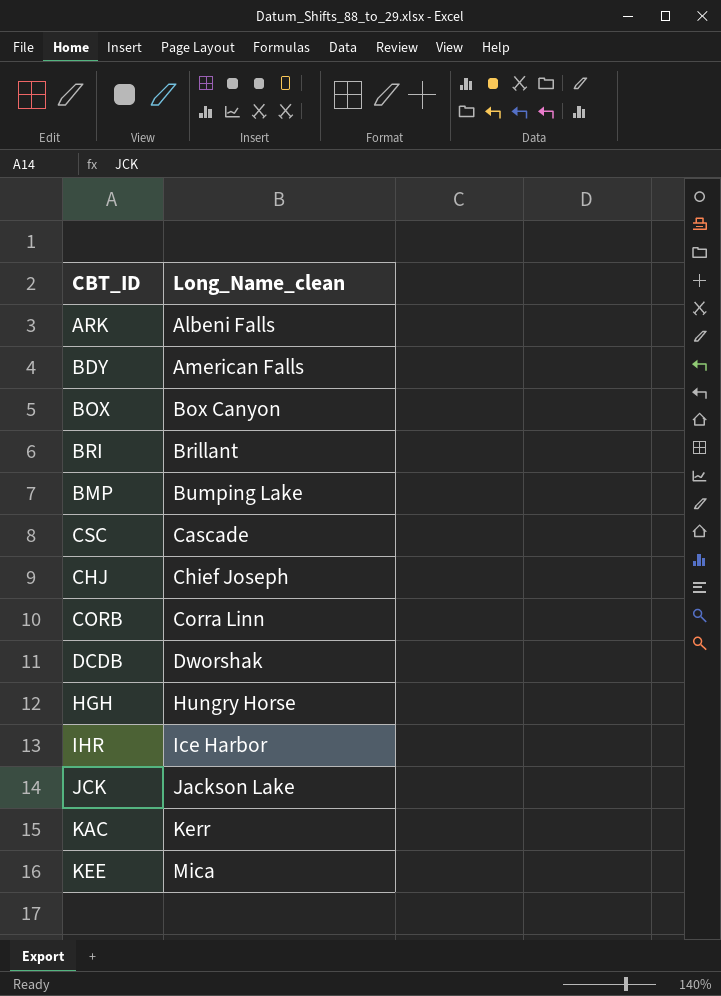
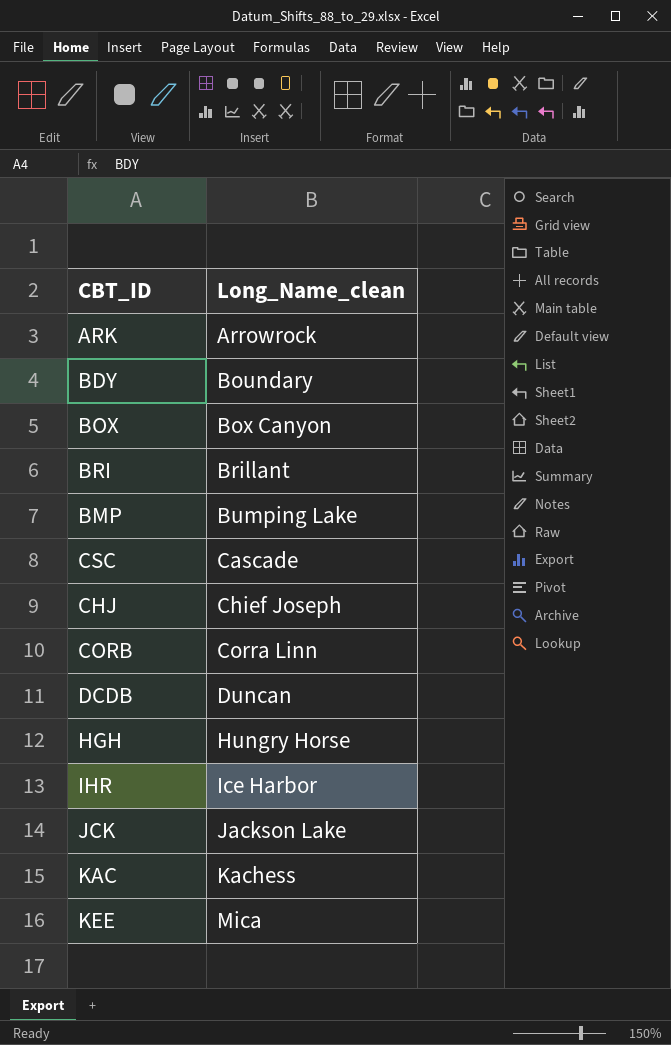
ARK | Long_Name_clean: Albeni Falls -> Arrowrock
BDY | Long_Name_clean: American Falls -> Boundary
DCDB | Long_Name_clean: Dworshak -> Duncan
KAC | Long_Name_clean: Kerr -> Kachess

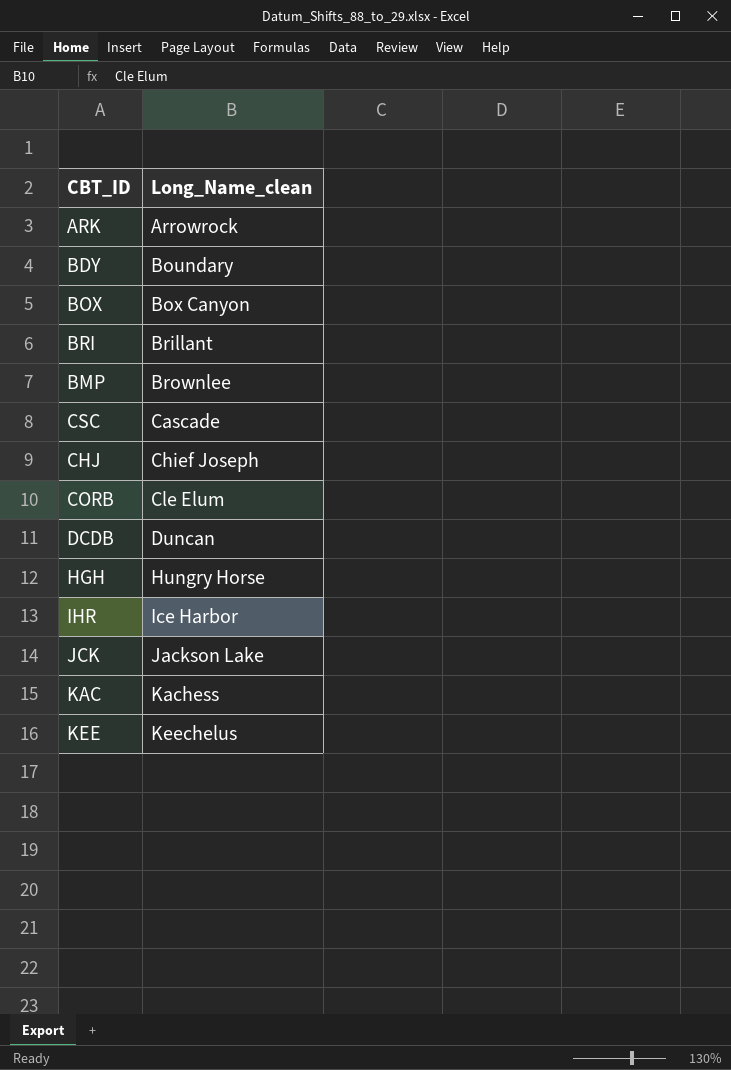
BMP | Long_Name_clean: Bumping Lake -> Brownlee
CORB | Long_Name_clean: Corra Linn -> Cle Elum
KEE | Long_Name_clean: Mica -> Keechelus

